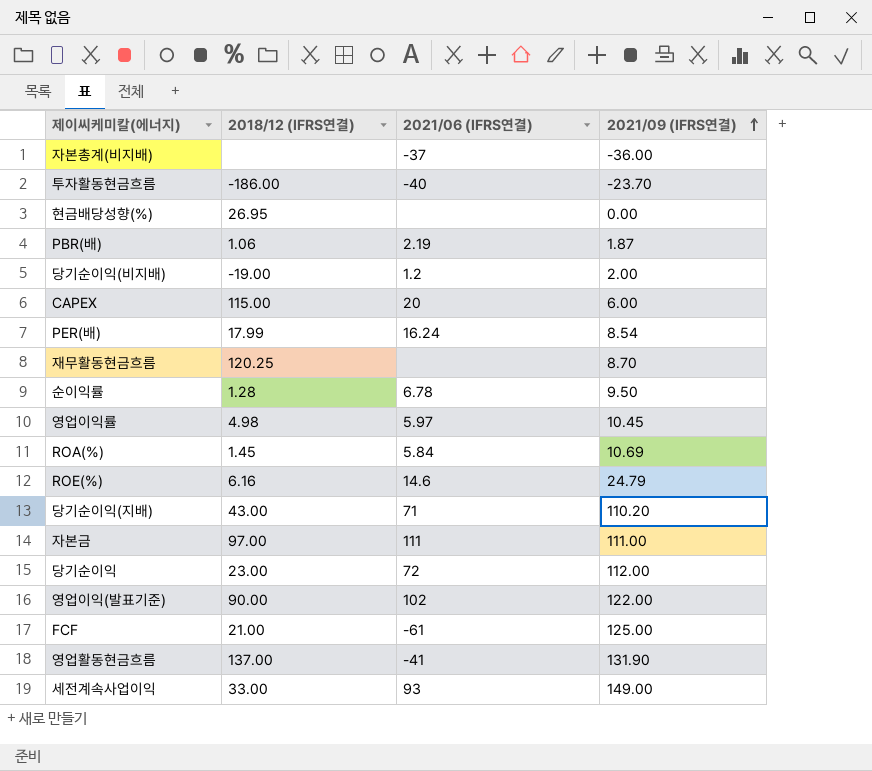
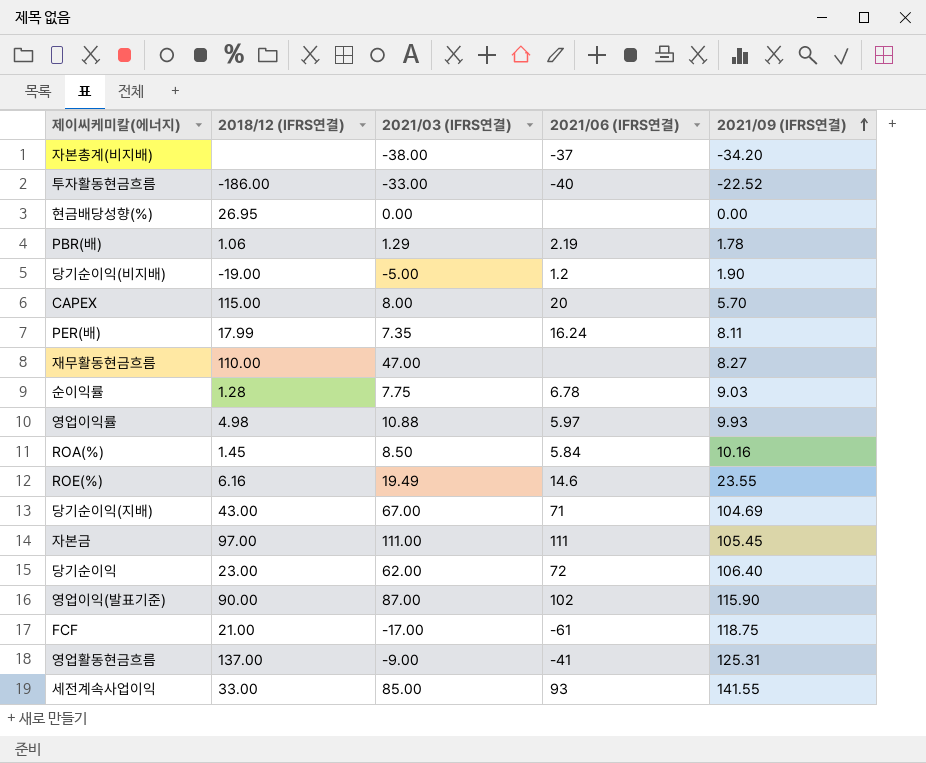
column 2021/03 (IFRS연결) | position: none -> 3
자본총계(비지배) | 2021/09 (IFRS연결): -36.00 -> -34.20
투자활동현금흐름 | 2021/09 (IFRS연결): -23.70 -> -22.52
PBR(배) | 2021/09 (IFRS연결): 1.87 -> 1.78
당기순이익(비지배) | 2021/09 (IFRS연결): 2.00 -> 1.90
CAPEX | 2021/09 (IFRS연결): 6.00 -> 5.70
PER(배) | 2021/09 (IFRS연결): 8.54 -> 8.11
재무활동현금흐름 | 2018/12 (IFRS연결): 120.25 -> 110.00
재무활동현금흐름 | 2021/09 (IFRS연결): 8.70 -> 8.27
순이익률 | 2021/09 (IFRS연결): 9.50 -> 9.03
영업이익률 | 2021/09 (IFRS연결): 10.45 -> 9.93
ROA(%) | 2021/09 (IFRS연결): 10.69 -> 10.16
ROE(%) | 2021/09 (IFRS연결): 24.79 -> 23.55
당기순이익(지배) | 2021/09 (IFRS연결): 110.20 -> 104.69
자본금 | 2021/09 (IFRS연결): 111.00 -> 105.45
당기순이익 | 2021/09 (IFRS연결): 112.00 -> 106.40
영업이익(발표기준) | 2021/09 (IFRS연결): 122.00 -> 115.90
FCF | 2021/09 (IFRS연결): 125.00 -> 118.75
영업활동현금흐름 | 2021/09 (IFRS연결): 131.90 -> 125.31
세전계속사업이익 | 2021/09 (IFRS연결): 149.00 -> 141.55

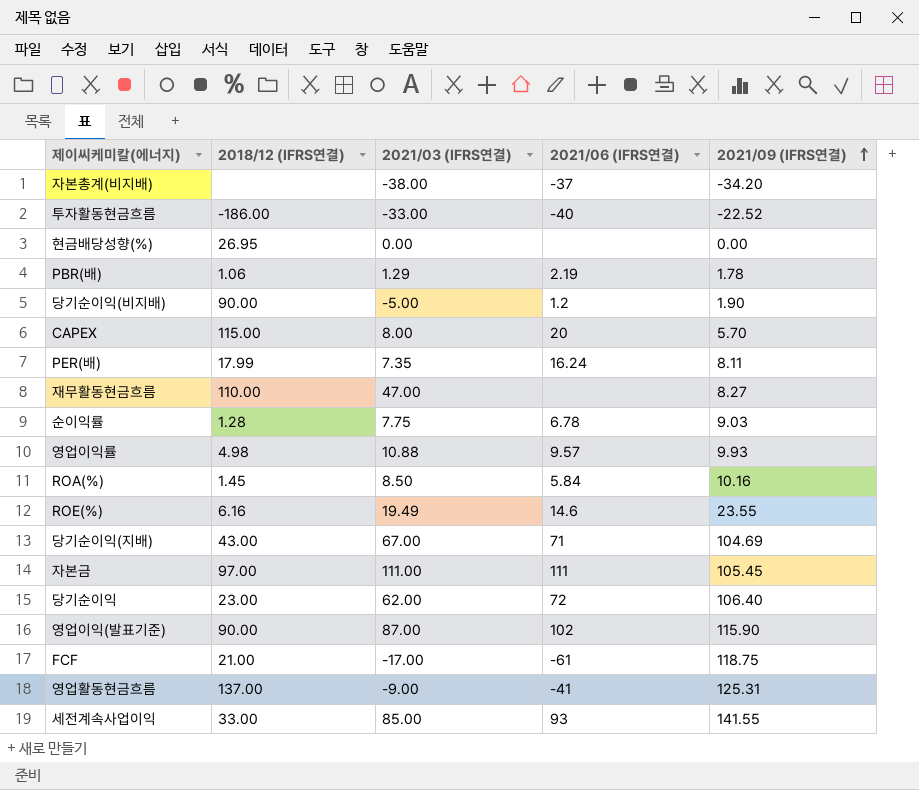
당기순이익(비지배) | 2018/12 (IFRS연결): -19.00 -> 90.00
영업이익률 | 2021/06 (IFRS연결): 5.97 -> 9.57

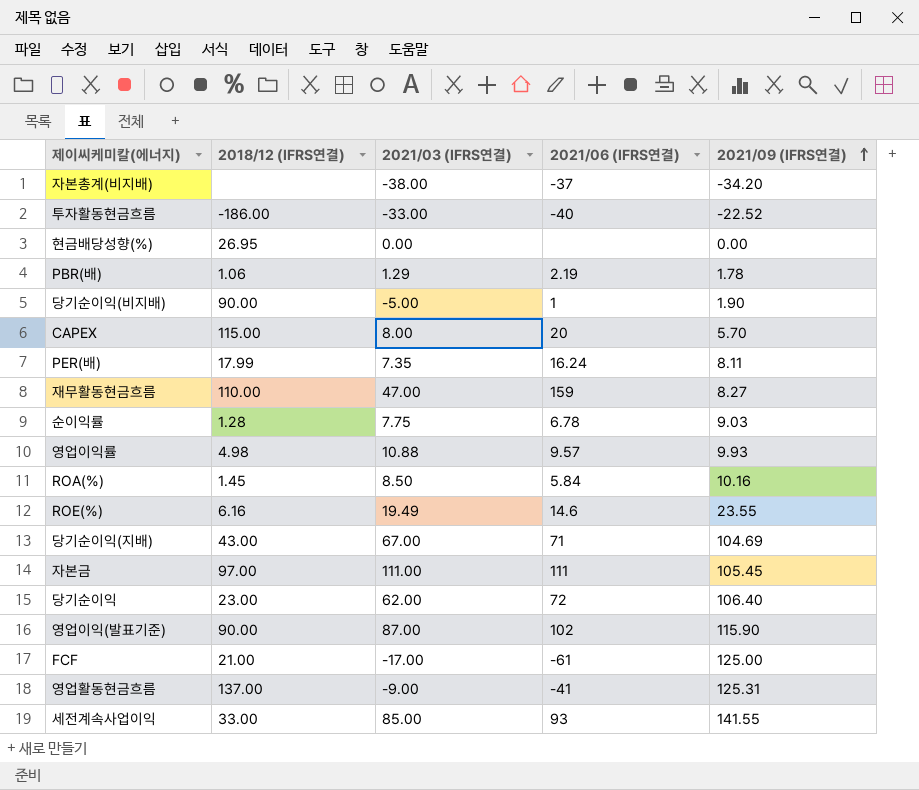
당기순이익(비지배) | 2021/06 (IFRS연결): 1.2 -> 1
재무활동현금흐름 | 2021/06 (IFRS연결): none -> 159
FCF | 2021/09 (IFRS연결): 118.75 -> 125.00

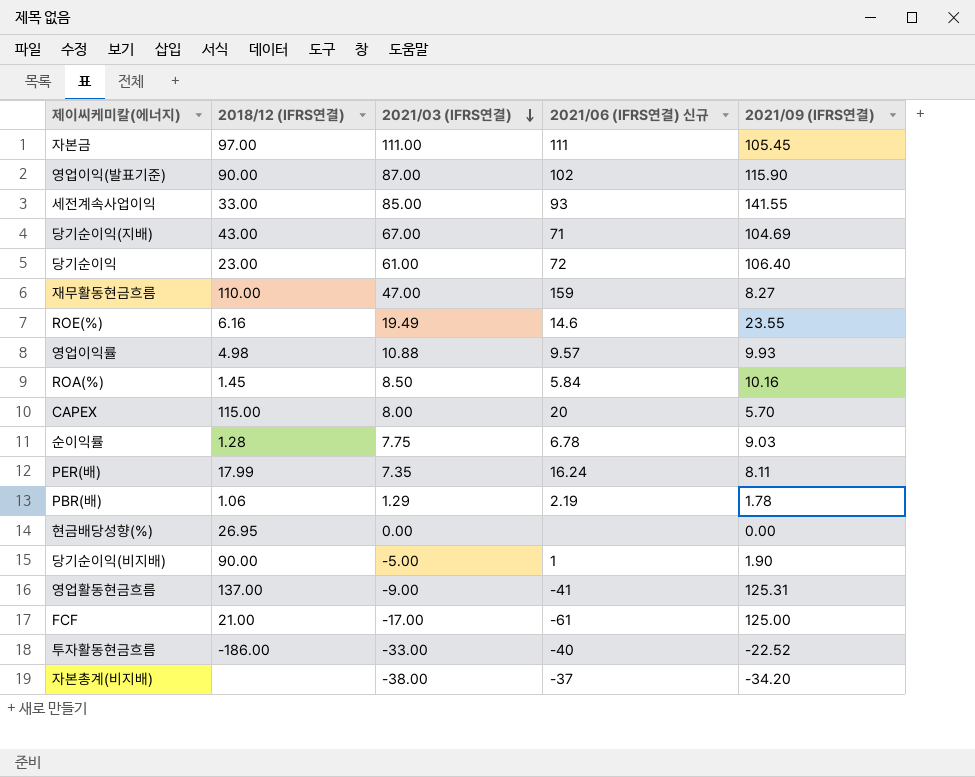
row order: 2021/09 (IFRS연결) ascending -> 2021/03 (IFRS연결) descending
column name: 2021/06 (IFRS연결) -> 2021/06 (IFRS연결) 신규
당기순이익 | 2021/03 (IFRS연결): 62.00 -> 61.00

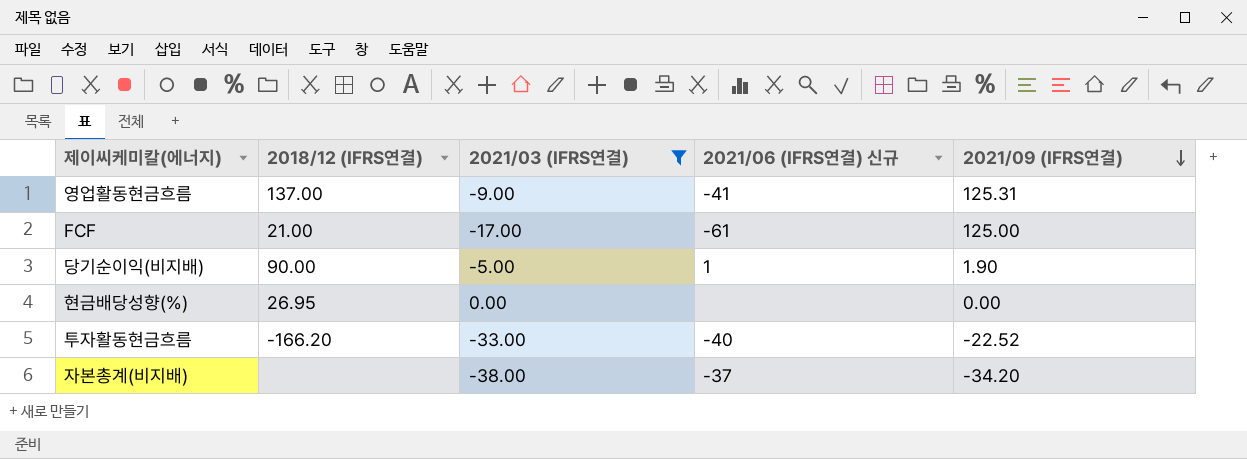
filter: none -> 2021/03 (IFRS연결) <= 0.00
row order: 2021/03 (IFRS연결) descending -> 2021/09 (IFRS연결) descending
투자활동현금흐름 | 2018/12 (IFRS연결): -186.00 -> -166.20

